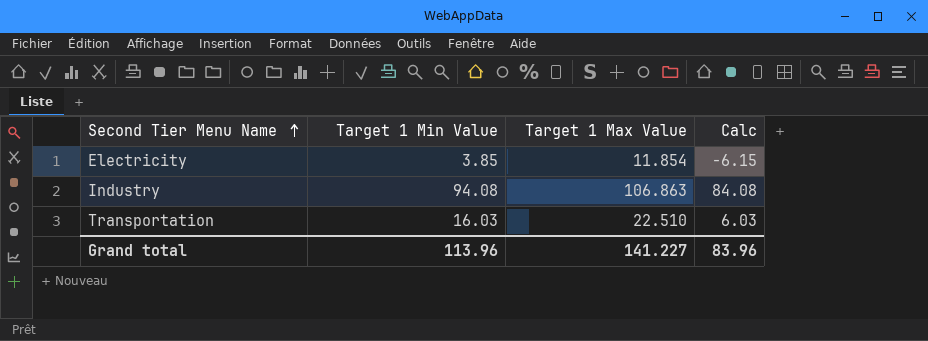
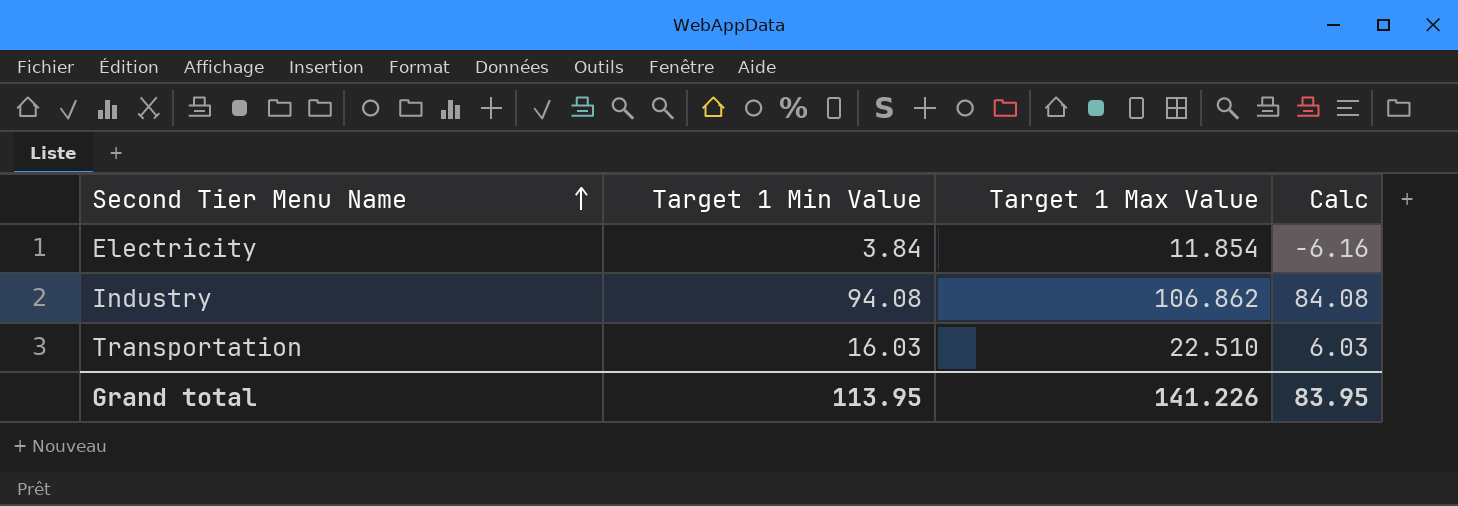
Electricity | Target 1 Min Value: 3.85 -> 3.84
Electricity | Calc: -6.15 -> -6.16
Industry | Target 1 Max Value: 106.863 -> 106.862
Grand total | Target 1 Min Value: 113.96 -> 113.95
Grand total | Target 1 Max Value: 141.227 -> 141.226
Grand total | Calc: 83.96 -> 83.95

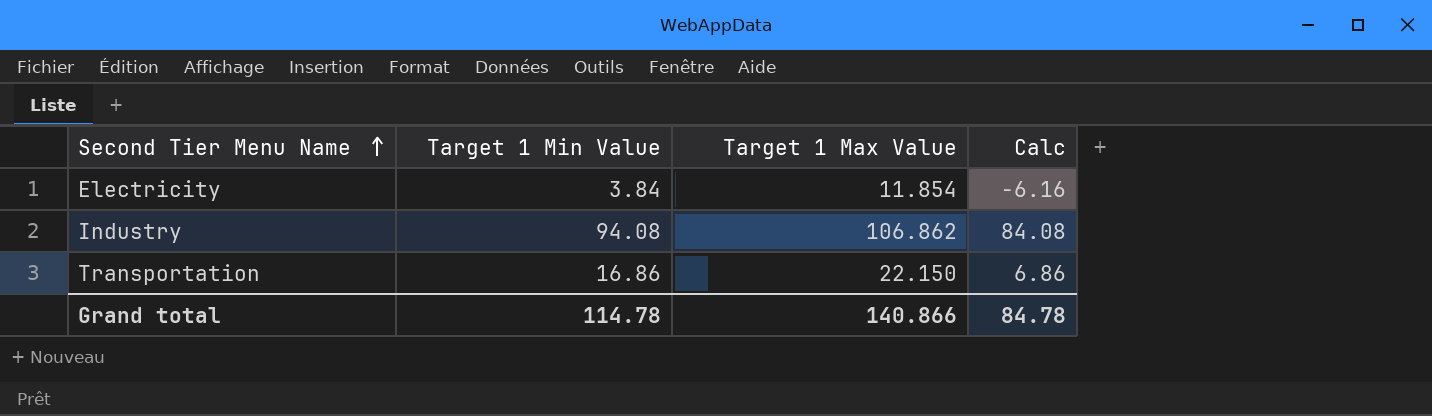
Transportation | Target 1 Min Value: 16.03 -> 16.86
Transportation | Target 1 Max Value: 22.510 -> 22.150
Transportation | Calc: 6.03 -> 6.86
Grand total | Target 1 Min Value: 113.95 -> 114.78
Grand total | Target 1 Max Value: 141.226 -> 140.866
Grand total | Calc: 83.95 -> 84.78

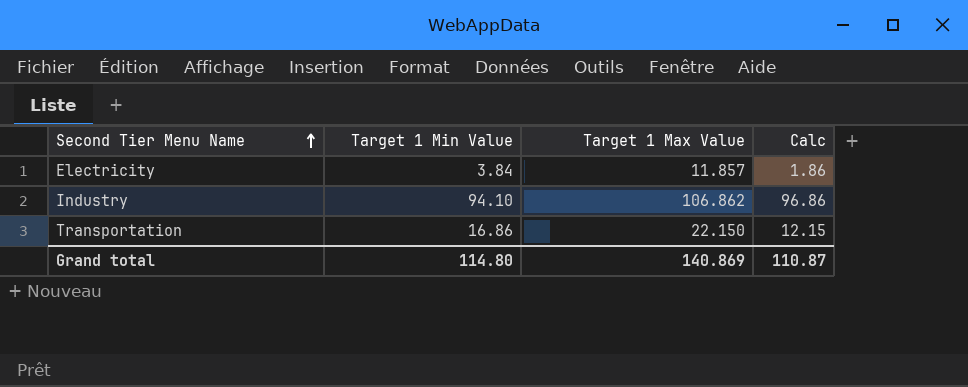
column Calc | formula: [Target 1 Min Value] - 10 -> [Target 1 Max Value] - 10
Electricity | Target 1 Max Value: 11.854 -> 11.857
Industry | Target 1 Min Value: 94.08 -> 94.10
Grand total | Target 1 Min Value: 114.78 -> 114.80
Grand total | Target 1 Max Value: 140.866 -> 140.869
Grand total | Calc: 84.78 -> 110.87

